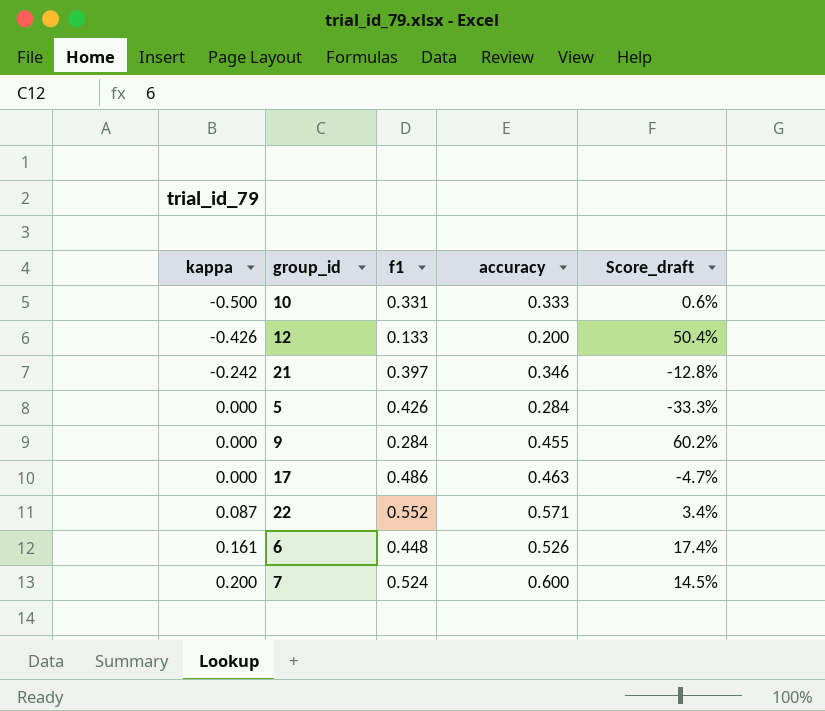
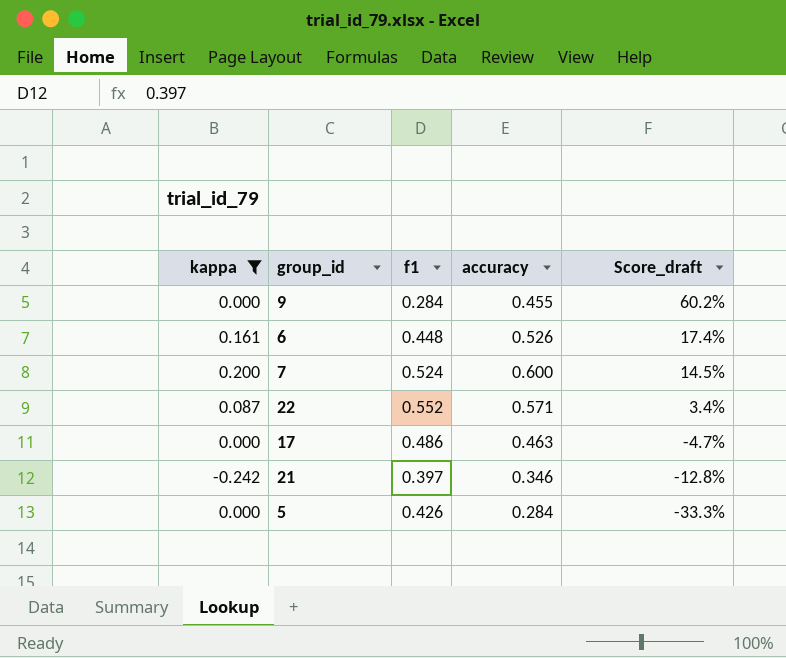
filter: none -> kappa >= -0.242
row order: kappa ascending -> Score_draft descending

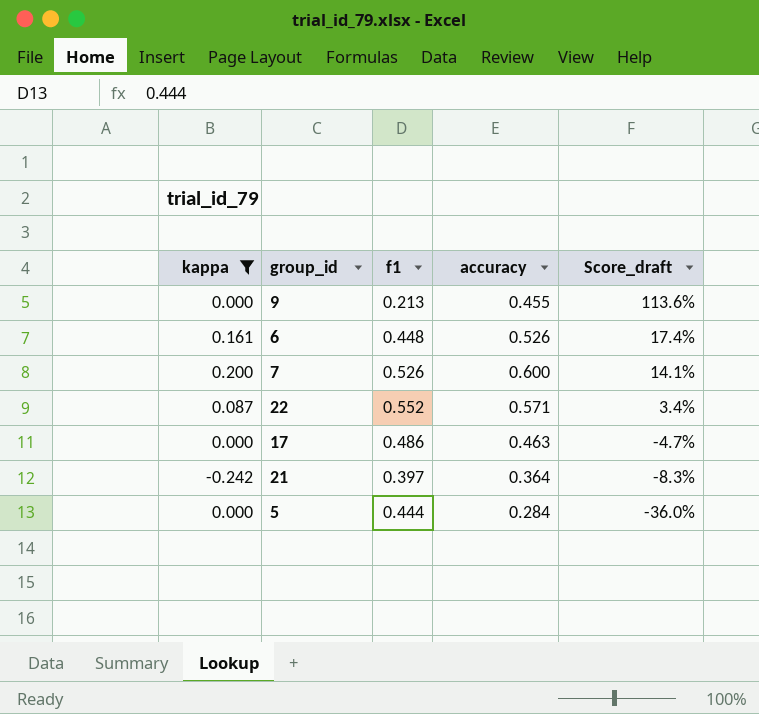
9 | f1: 0.284 -> 0.213
9 | Score_draft: 60.2% -> 113.6%
7 | f1: 0.524 -> 0.526
7 | Score_draft: 14.5% -> 14.1%
21 | accuracy: 0.346 -> 0.364
21 | Score_draft: -12.8% -> -8.3%
5 | f1: 0.426 -> 0.444
5 | Score_draft: -33.3% -> -36.0%

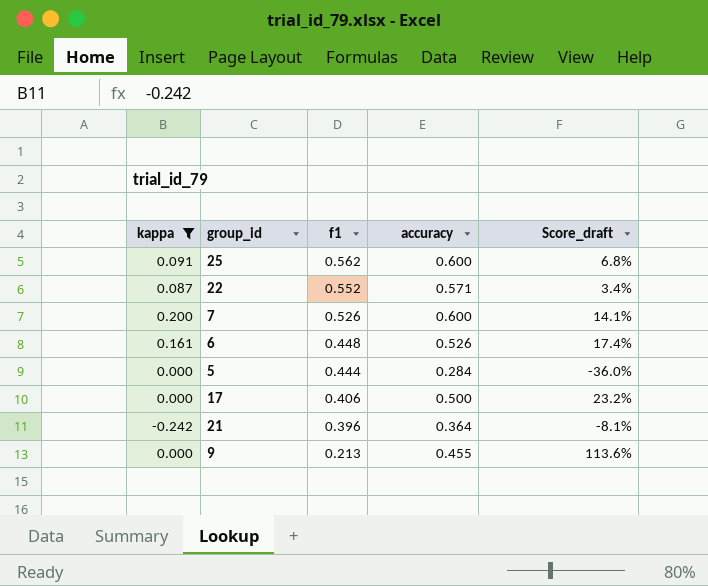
row order: Score_draft descending -> f1 descending
row 25: none -> 0.091 | 0.562 | 0.600 | 6.8%
17 | f1: 0.486 -> 0.406
17 | accuracy: 0.463 -> 0.500
17 | Score_draft: -4.7% -> 23.2%
21 | f1: 0.397 -> 0.396
21 | Score_draft: -8.3% -> -8.1%

